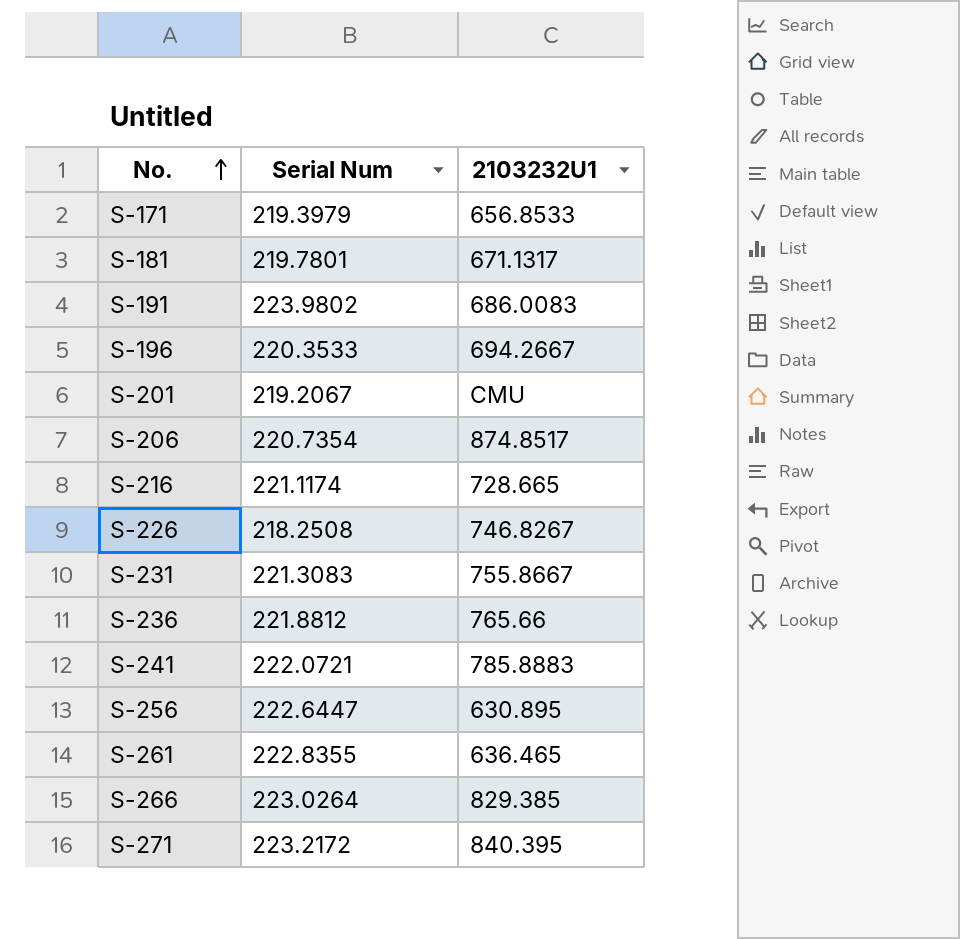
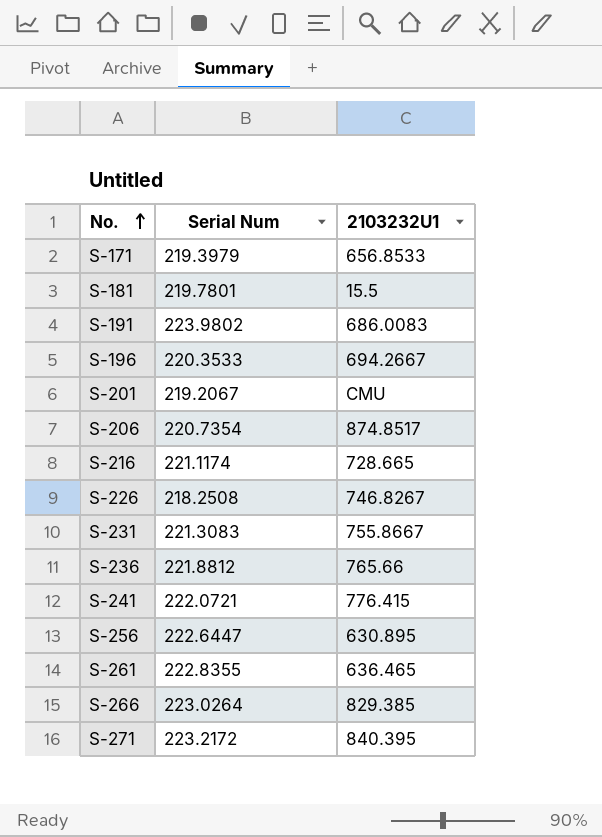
S-181 | 2103232U1: 671.1317 -> 15.5
S-241 | 2103232U1: 785.8883 -> 776.415

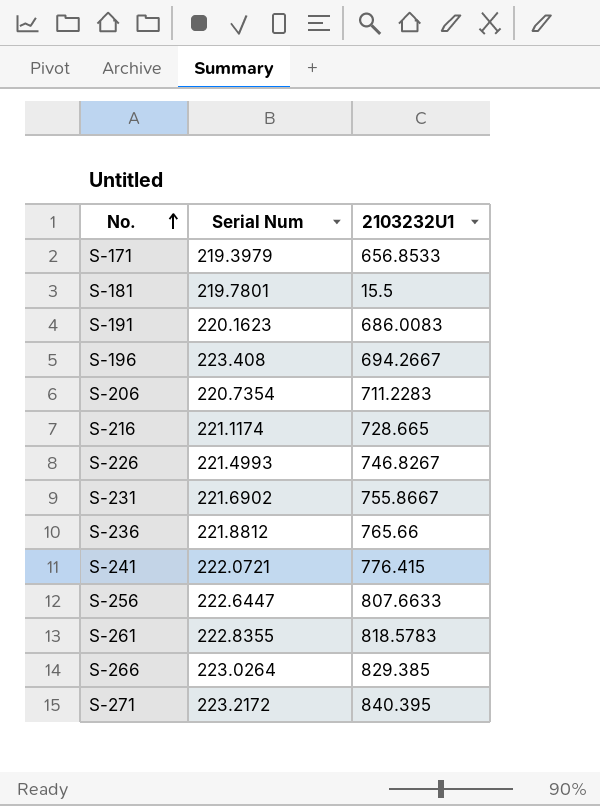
row S-201: 219.2067 | CMU -> none
S-191 | Serial Num: 223.9802 -> 220.1623
S-196 | Serial Num: 220.3533 -> 223.408
S-206 | 2103232U1: 874.8517 -> 711.2283
S-226 | Serial Num: 218.2508 -> 221.4993
S-231 | Serial Num: 221.3083 -> 221.6902
S-256 | 2103232U1: 630.895 -> 807.6633
S-261 | 2103232U1: 636.465 -> 818.5783

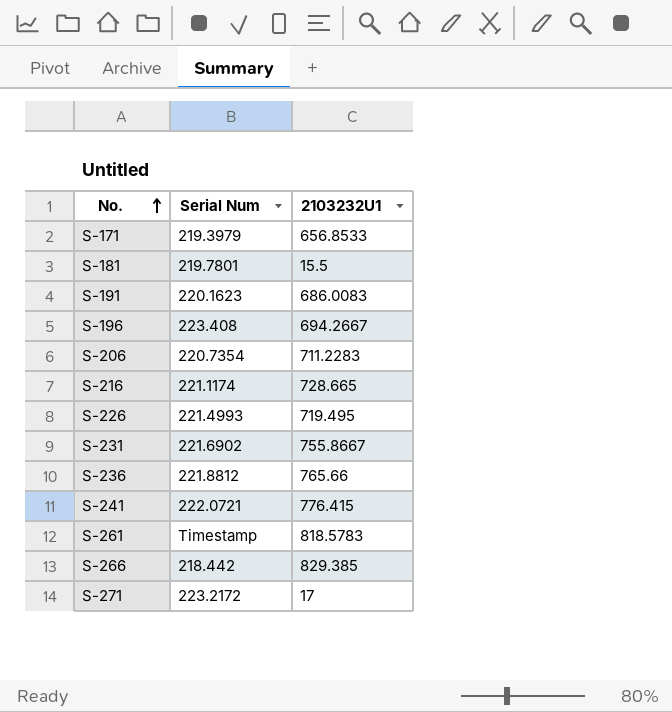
row S-256: 222.6447 | 807.6633 -> none
S-226 | 2103232U1: 746.8267 -> 719.495
S-261 | Serial Num: 222.8355 -> Timestamp
S-266 | Serial Num: 223.0264 -> 218.442
S-271 | 2103232U1: 840.395 -> 17

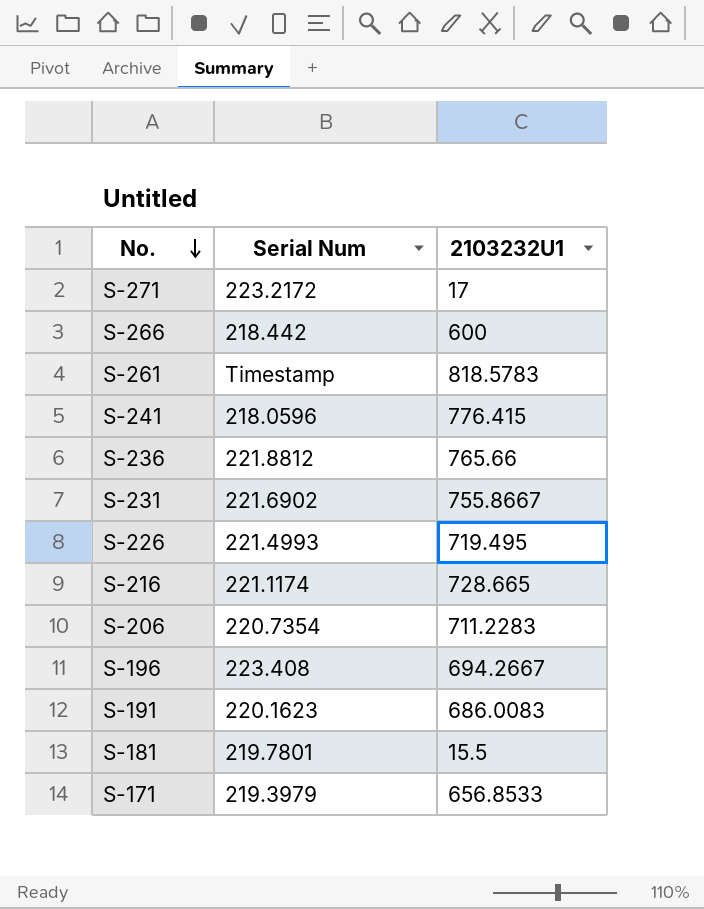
row order: No. ascending -> No. descending
S-266 | 2103232U1: 829.385 -> 600
S-241 | Serial Num: 222.0721 -> 218.0596

